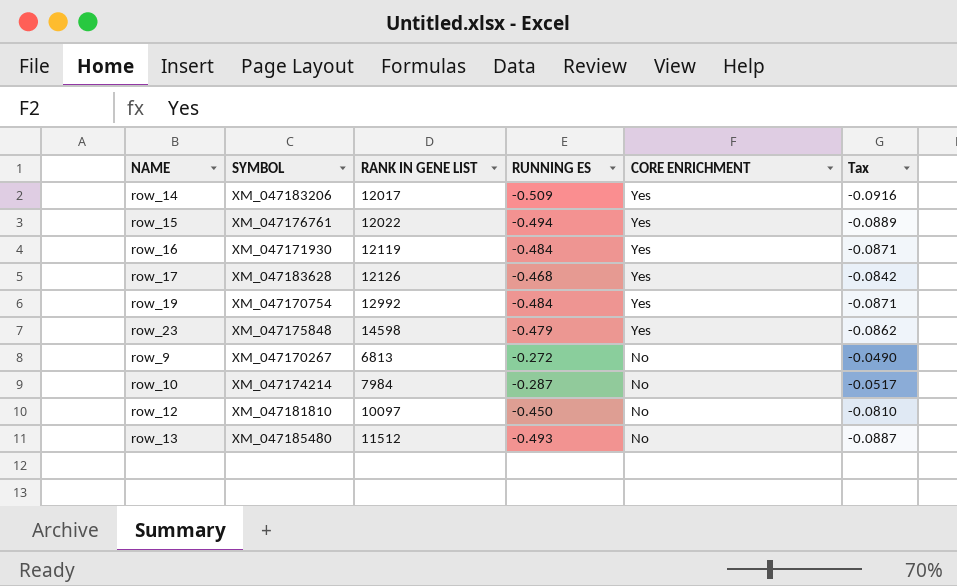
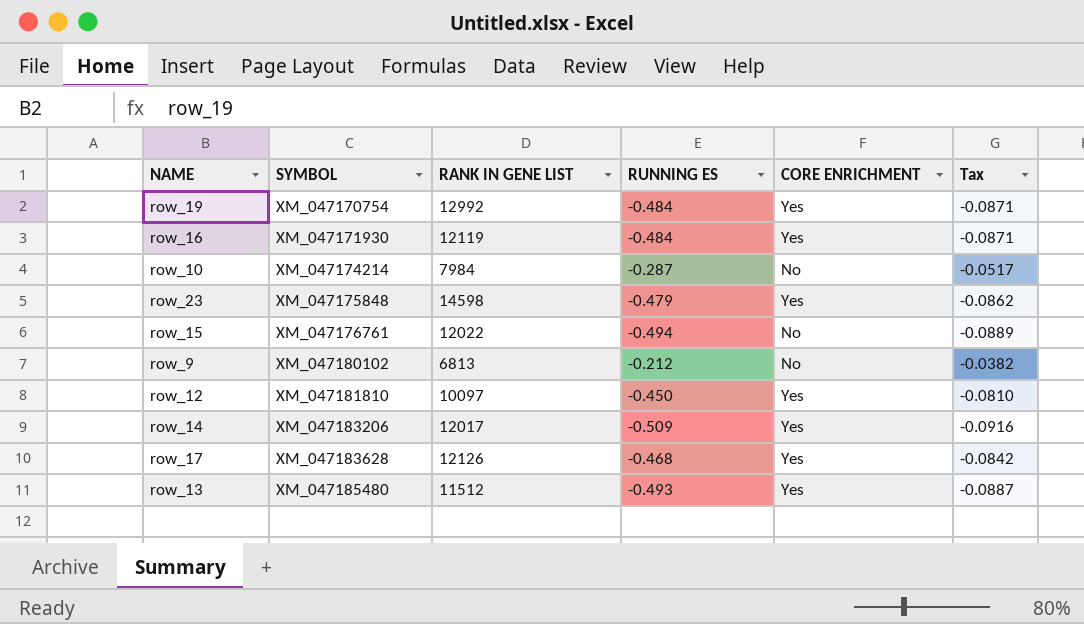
row order: CORE ENRICHMENT descending -> SYMBOL ascending
row_15 | CORE ENRICHMENT: Yes -> No
row_9 | SYMBOL: XM_047170267 -> XM_047180102
row_9 | RUNNING ES: -0.272 -> -0.212
row_9 | Tax: -0.0490 -> -0.0382
row_12 | CORE ENRICHMENT: No -> Yes
row_13 | CORE ENRICHMENT: No -> Yes

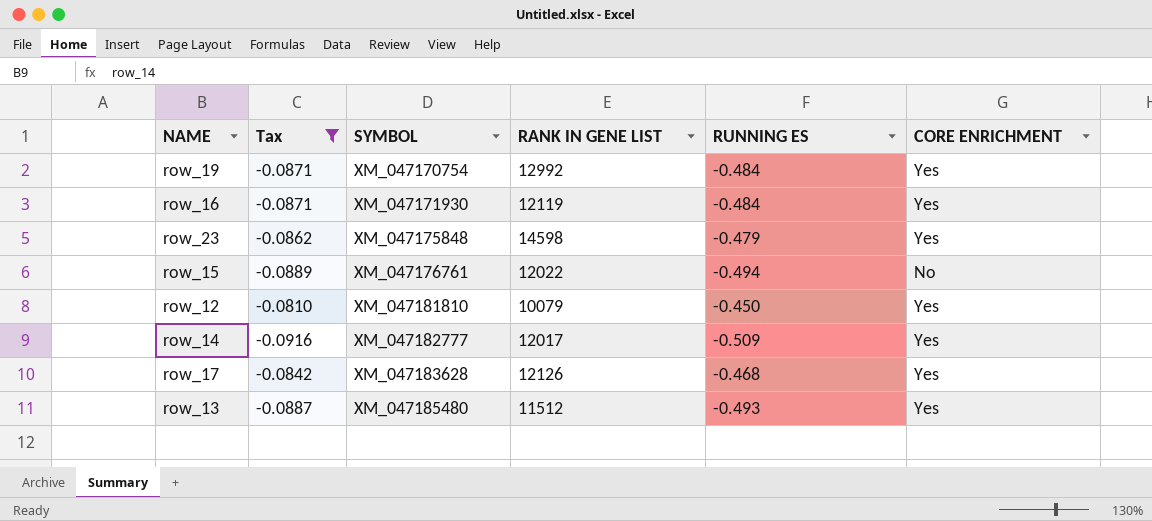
filter: none -> Tax <= -0.0810
column Tax | position: 6 -> 2
row_12 | RANK IN GENE LIST: 10097 -> 10079
row_14 | SYMBOL: XM_047183206 -> XM_047182777

